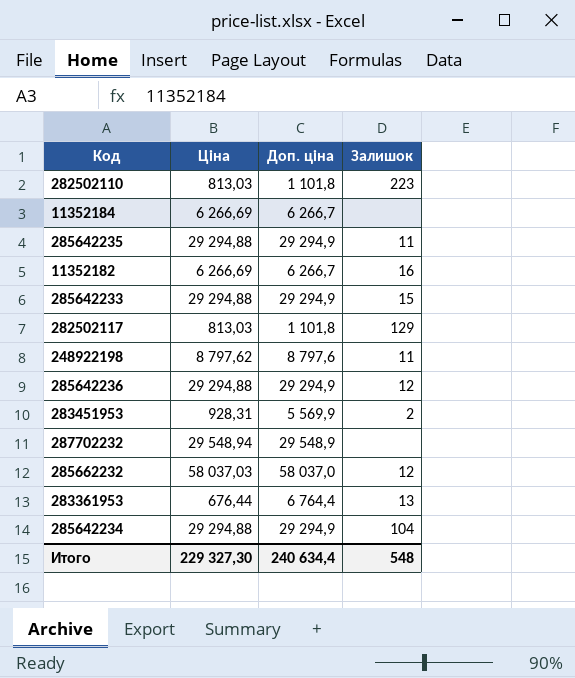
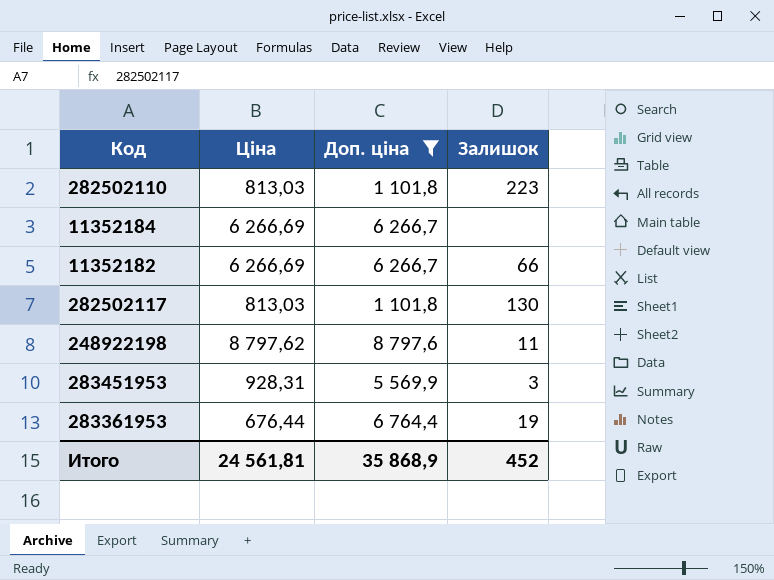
filter: none -> Доп. ціна <= 8 797,6
11352182 | Залишок: 16 -> 66
282502117 | Залишок: 129 -> 130
283451953 | Залишок: 2 -> 3
283361953 | Залишок: 13 -> 19
Итого | Ціна: 229 327,30 -> 24 561,81
Итого | Доп. ціна: 240 634,4 -> 35 868,9
Итого | Залишок: 548 -> 452

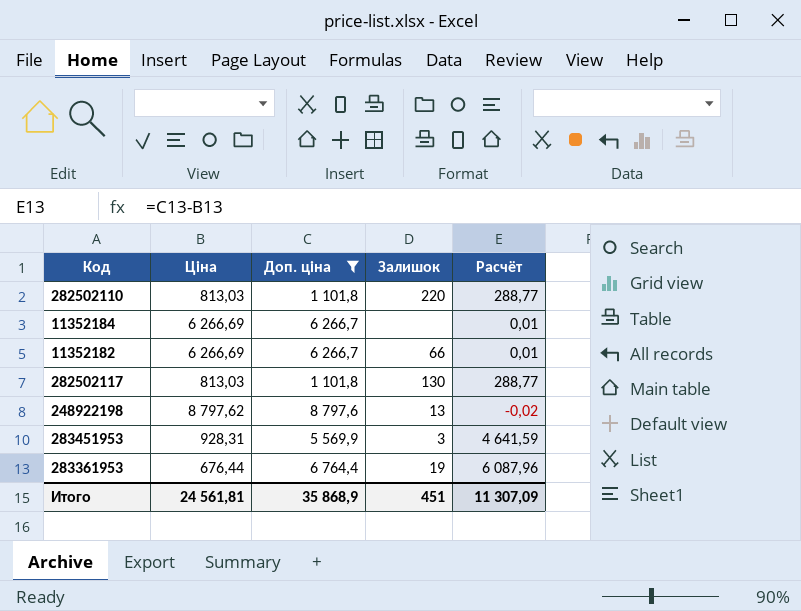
column Расчёт | formula: none -> [Доп. ціна] - [Ціна]
282502110 | Залишок: 223 -> 220
248922198 | Залишок: 11 -> 13
Итого | Залишок: 452 -> 451

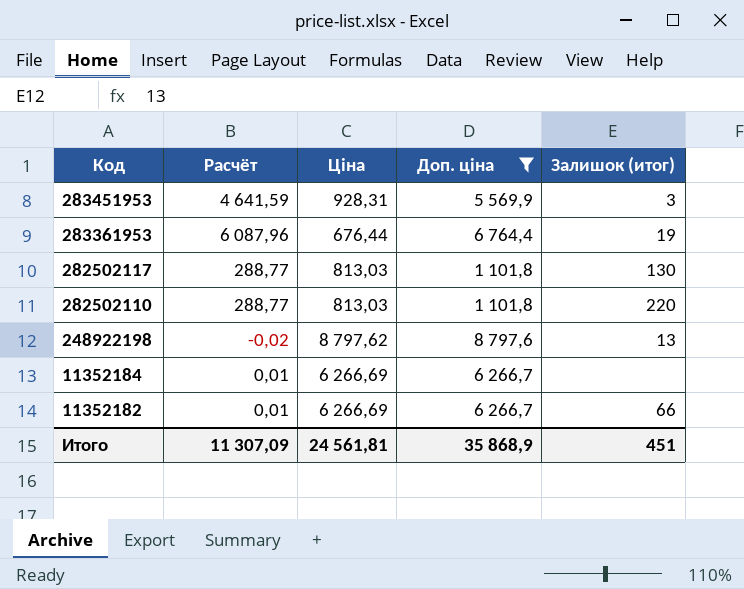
row order: none -> Код descending
column Расчёт | position: 5 -> 2
column name: Залишок -> Залишок (итог)

